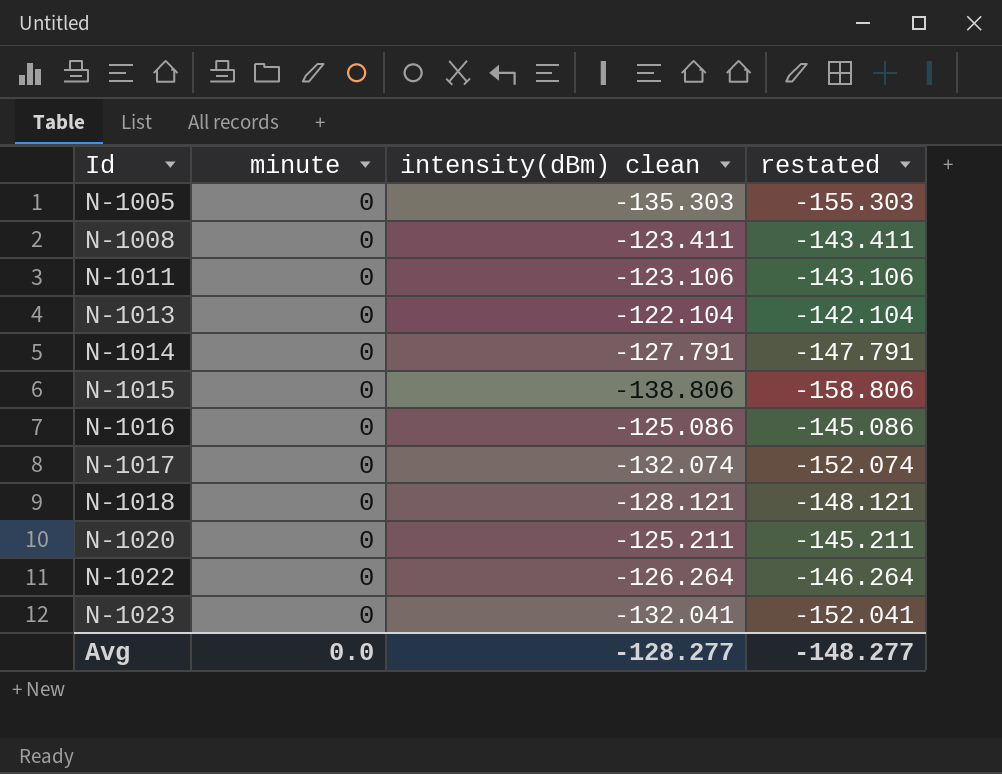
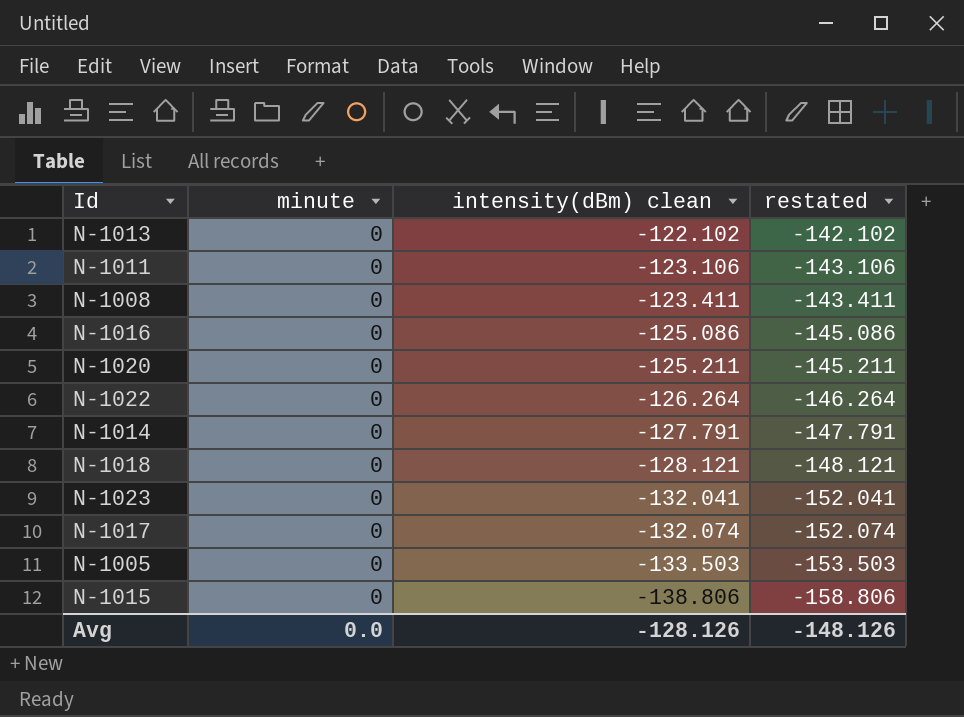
row order: Id ascending -> intensity(dBm) clean descending
N-1013 | intensity(dBm) clean: -122.104 -> -122.102
N-1013 | restated: -142.104 -> -142.102
N-1005 | intensity(dBm) clean: -135.303 -> -133.503
N-1005 | restated: -155.303 -> -153.503
Avg | intensity(dBm) clean: -128.277 -> -128.126
Avg | restated: -148.277 -> -148.126

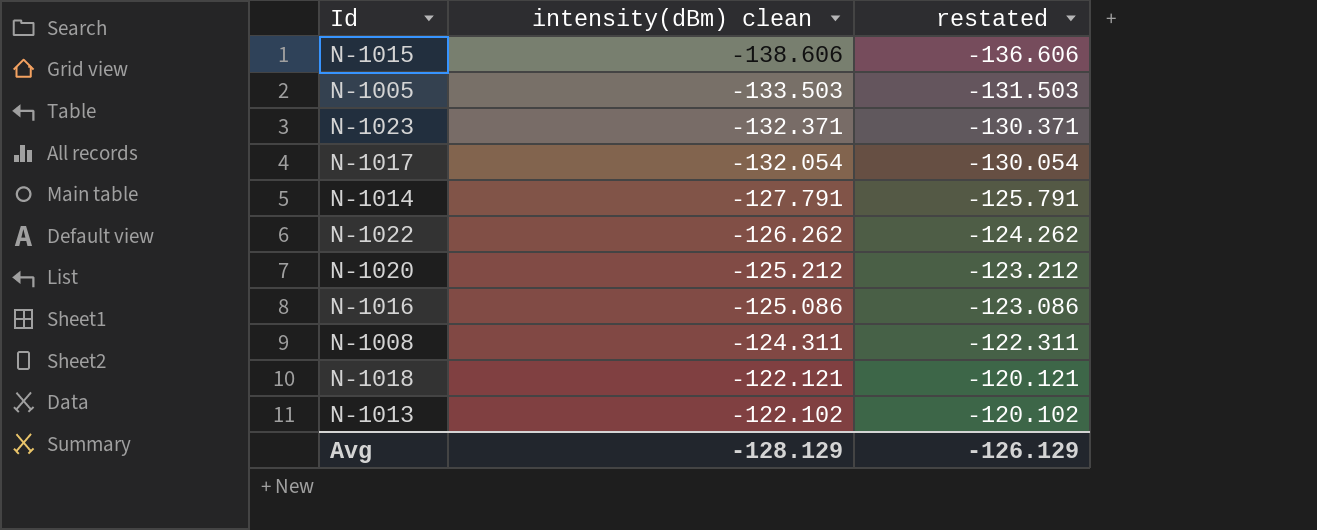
row order: intensity(dBm) clean descending -> intensity(dBm) clean ascending
column minute | position: 2 -> none
column restated | formula: [intensity(dBm) clean] - 20 -> [intensity(dBm) clean] + 2
row N-1011: 0 | -123.106 | -143.106 -> none
N-1015 | intensity(dBm) clean: -138.806 -> -138.606
N-1023 | intensity(dBm) clean: -132.041 -> -132.371
N-1017 | intensity(dBm) clean: -132.074 -> -132.054
N-1022 | intensity(dBm) clean: -126.264 -> -126.262
N-1020 | intensity(dBm) clean: -125.211 -> -125.212
N-1008 | intensity(dBm) clean: -123.411 -> -124.311
N-1018 | intensity(dBm) clean: -128.121 -> -122.121
Avg | intensity(dBm) clean: -128.126 -> -128.129
Avg | restated: -148.126 -> -126.129

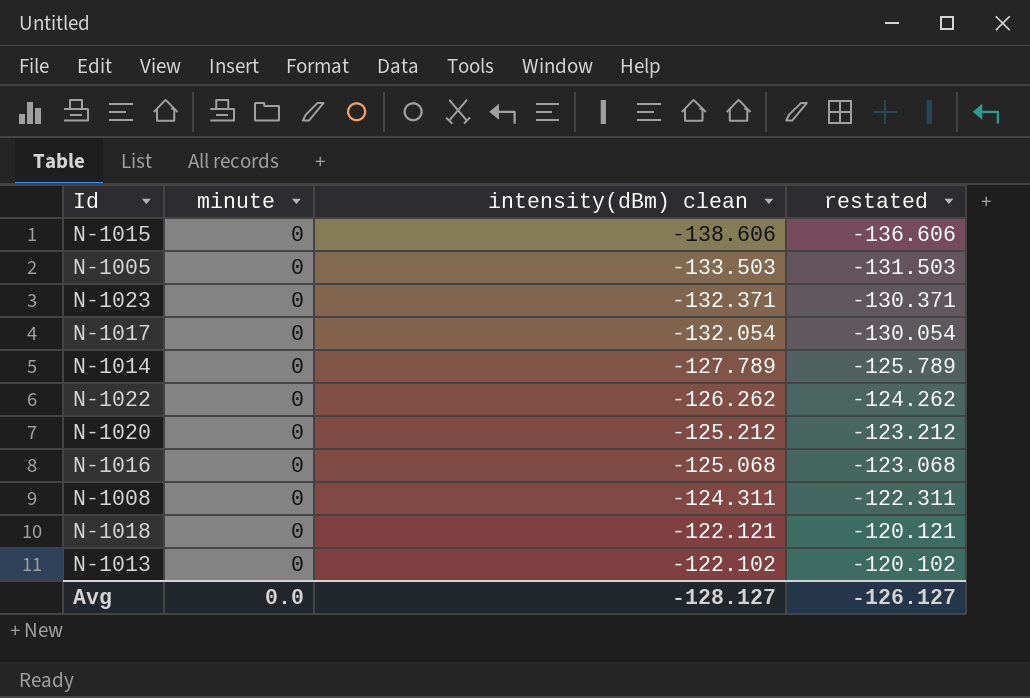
column minute | position: none -> 2
N-1014 | intensity(dBm) clean: -127.791 -> -127.789
N-1014 | restated: -125.791 -> -125.789
N-1016 | intensity(dBm) clean: -125.086 -> -125.068
N-1016 | restated: -123.086 -> -123.068
Avg | intensity(dBm) clean: -128.129 -> -128.127
Avg | restated: -126.129 -> -126.127

